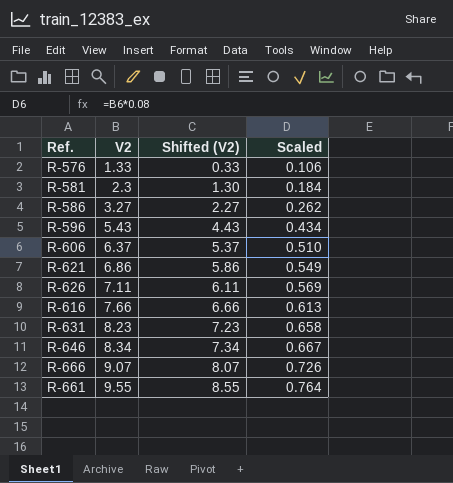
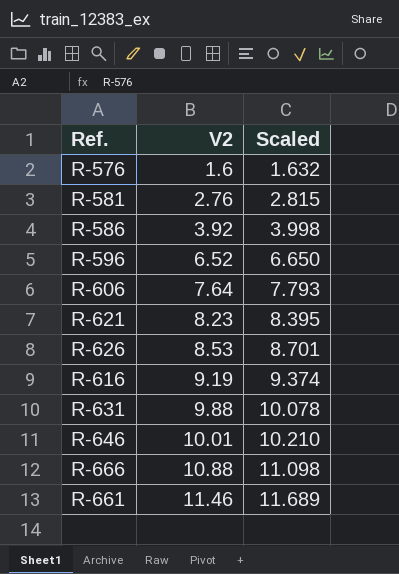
column Shifted (V2) | formula: [V2] - 1 -> none
column Scaled | formula: [V2] * 0.08 -> [V2] * 1.02
R-576 | V2: 1.33 -> 1.6
R-581 | V2: 2.3 -> 2.76
R-586 | V2: 3.27 -> 3.92
R-596 | V2: 5.43 -> 6.52
R-606 | V2: 6.37 -> 7.64
R-621 | V2: 6.86 -> 8.23
R-626 | V2: 7.11 -> 8.53
R-616 | V2: 7.66 -> 9.19
R-631 | V2: 8.23 -> 9.88
R-646 | V2: 8.34 -> 10.01
R-666 | V2: 9.07 -> 10.88
R-661 | V2: 9.55 -> 11.46

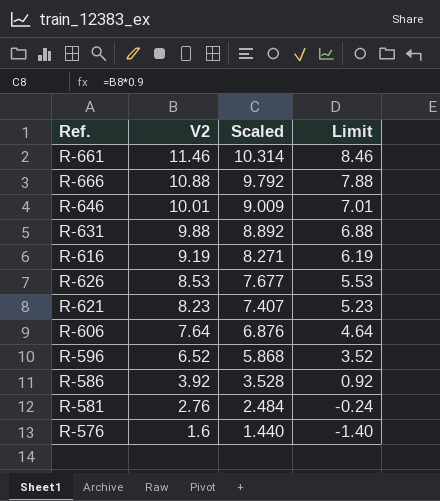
row order: V2 ascending -> V2 descending
column Scaled | formula: [V2] * 1.02 -> [V2] * 0.9
column Limit | formula: none -> [V2] - 3

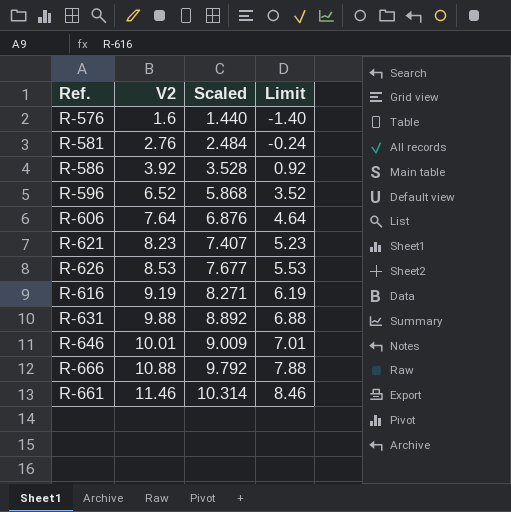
row order: V2 descending -> V2 ascending

